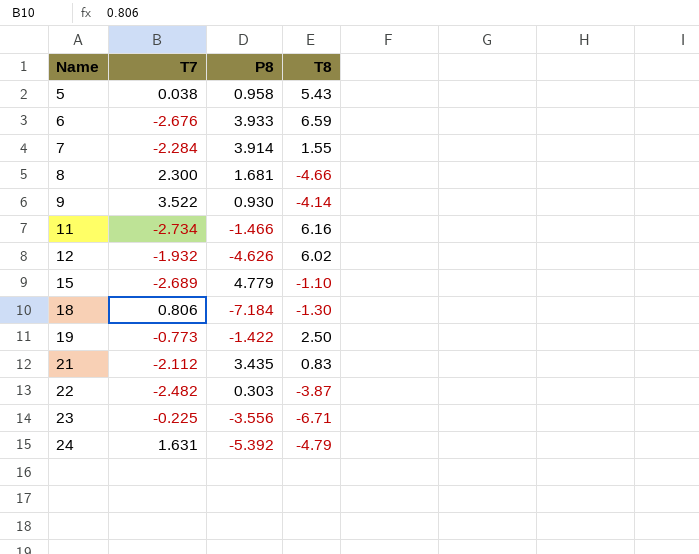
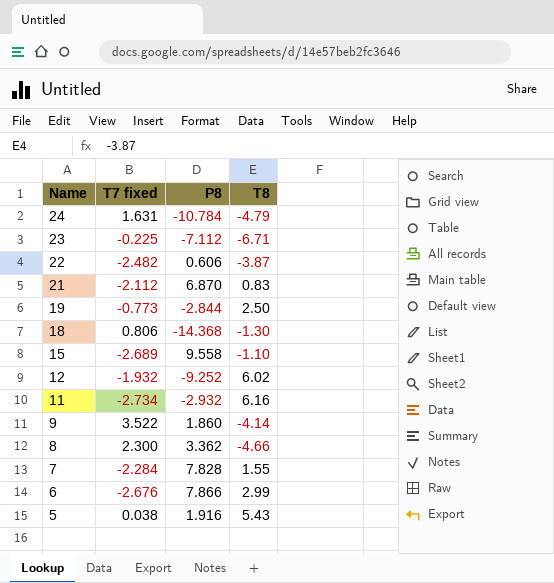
row order: Name ascending -> Name descending
column name: T7 -> T7 fixed
24 | P8: -5.392 -> -10.784
23 | P8: -3.556 -> -7.112
22 | P8: 0.303 -> 0.606
21 | P8: 3.435 -> 6.870
19 | P8: -1.422 -> -2.844
18 | P8: -7.184 -> -14.368
15 | P8: 4.779 -> 9.558
12 | P8: -4.626 -> -9.252
11 | P8: -1.466 -> -2.932
9 | P8: 0.930 -> 1.860
8 | P8: 1.681 -> 3.362
7 | P8: 3.914 -> 7.828
6 | P8: 3.933 -> 7.866
6 | T8: 6.59 -> 2.99
5 | P8: 0.958 -> 1.916

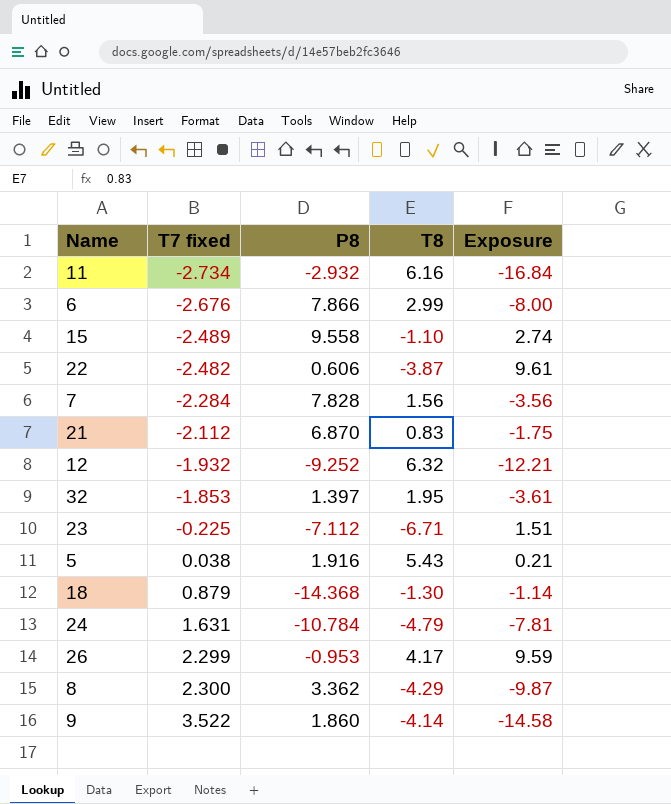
row order: Name descending -> T7 fixed ascending
column Exposure | formula: none -> [T7 fixed] * [T8]
row 19: -0.773 | -2.844 | 2.50 -> none
15 | T7 fixed: -2.689 -> -2.489
7 | T8: 1.55 -> 1.56
12 | T8: 6.02 -> 6.32
row 32: none -> -1.853 | 1.397 | 1.95 | -3.61
18 | T7 fixed: 0.806 -> 0.879
row 26: none -> 2.299 | -0.953 | 4.17 | 9.59
8 | T8: -4.66 -> -4.29

